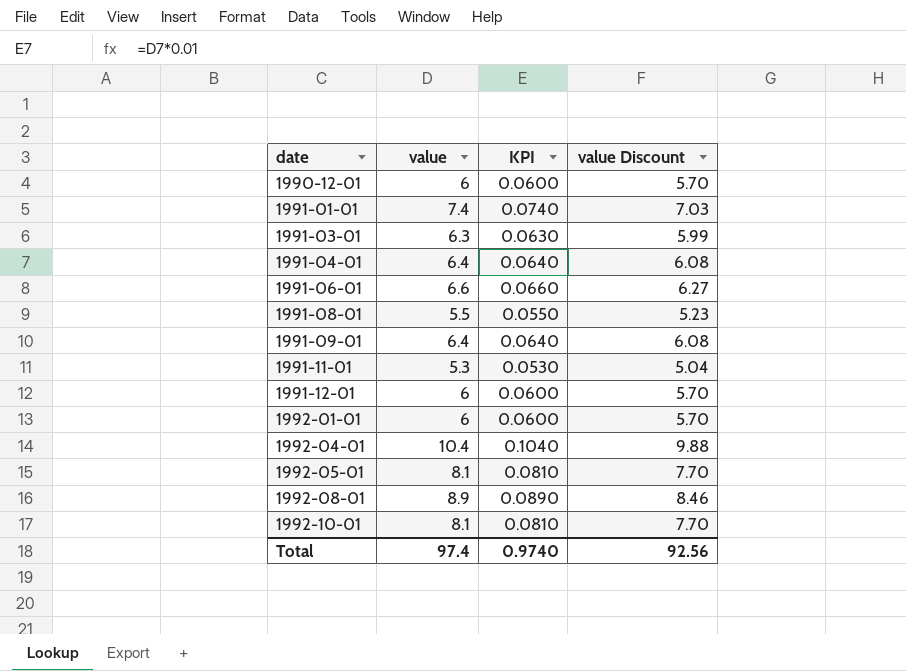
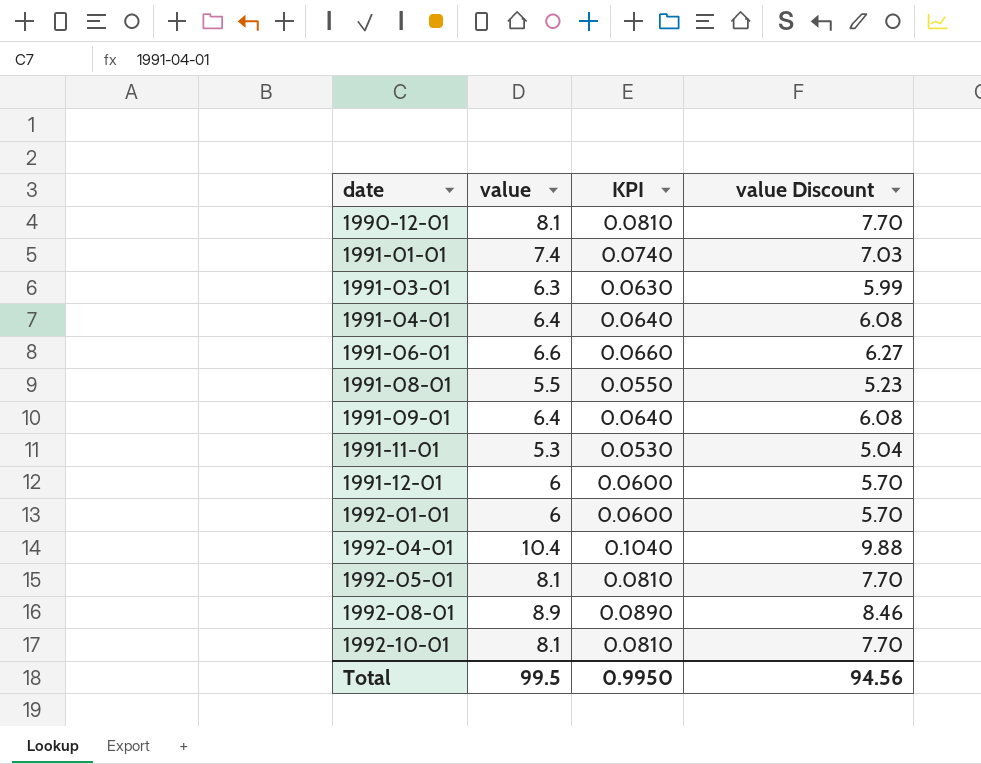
1990-12-01 | value: 6 -> 8.1
1990-12-01 | KPI: 0.0600 -> 0.0810
1990-12-01 | value Discount: 5.70 -> 7.70
Total | value: 97.4 -> 99.5
Total | KPI: 0.9740 -> 0.9950
Total | value Discount: 92.56 -> 94.56

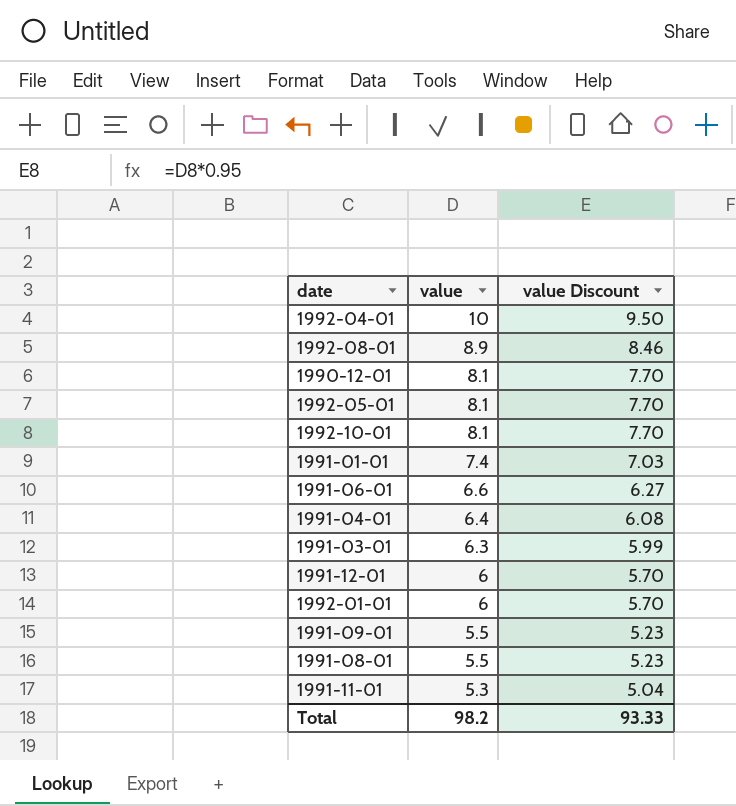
row order: date ascending -> value descending
column KPI | formula: [value] * 0.01 -> none
1992-04-01 | value: 10.4 -> 10
1992-04-01 | value Discount: 9.88 -> 9.50
1991-09-01 | value: 6.4 -> 5.5
1991-09-01 | value Discount: 6.08 -> 5.23
Total | value: 99.5 -> 98.2
Total | value Discount: 94.56 -> 93.33

